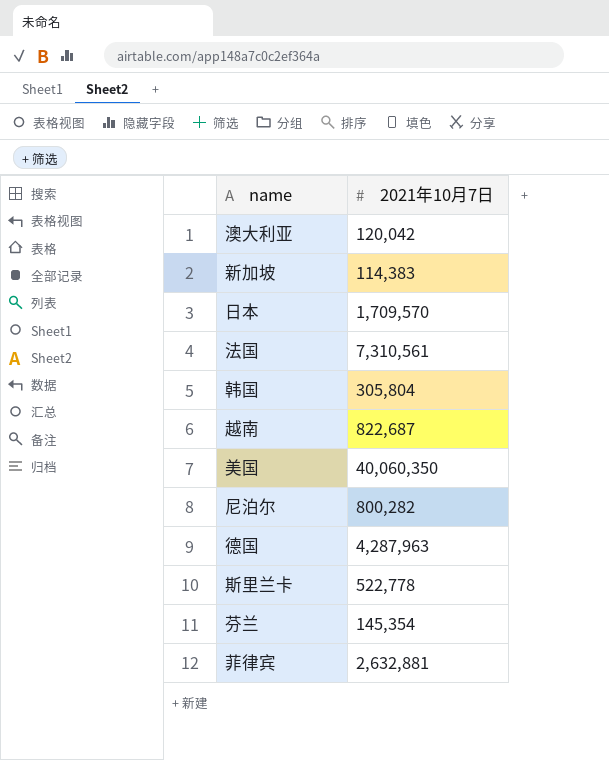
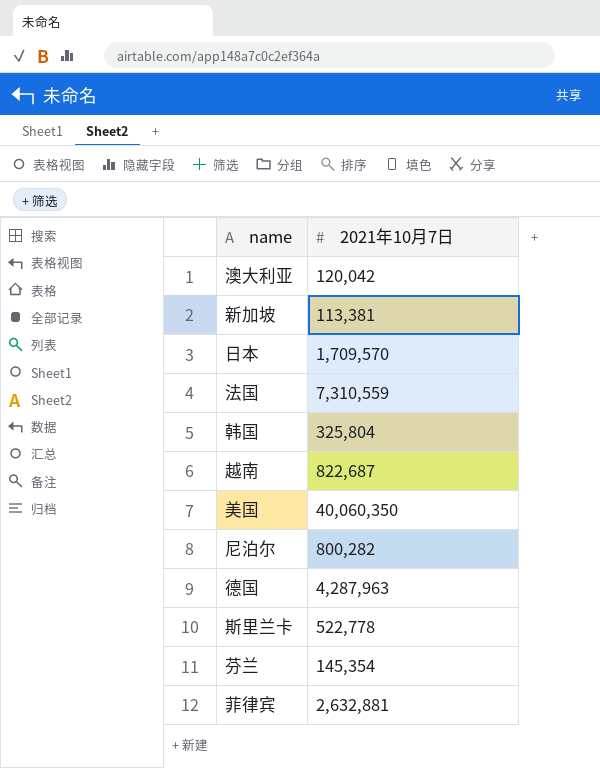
新加坡 | 2021年10月7日: 114,383 -> 113,381
法国 | 2021年10月7日: 7,310,561 -> 7,310,559
韩国 | 2021年10月7日: 305,804 -> 325,804

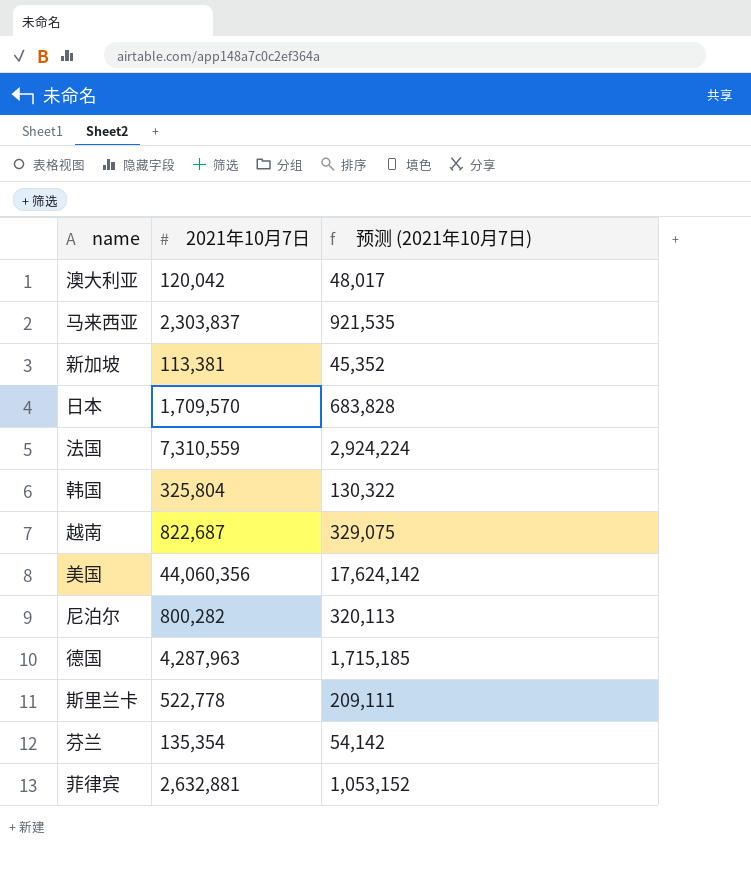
column 预测 (2021年10月7日) | formula: none -> [2021年10月7日] * 0.4
row 马来西亚: none -> 2,303,837 | 921,535
美国 | 2021年10月7日: 40,060,350 -> 44,060,356
芬兰 | 2021年10月7日: 145,354 -> 135,354

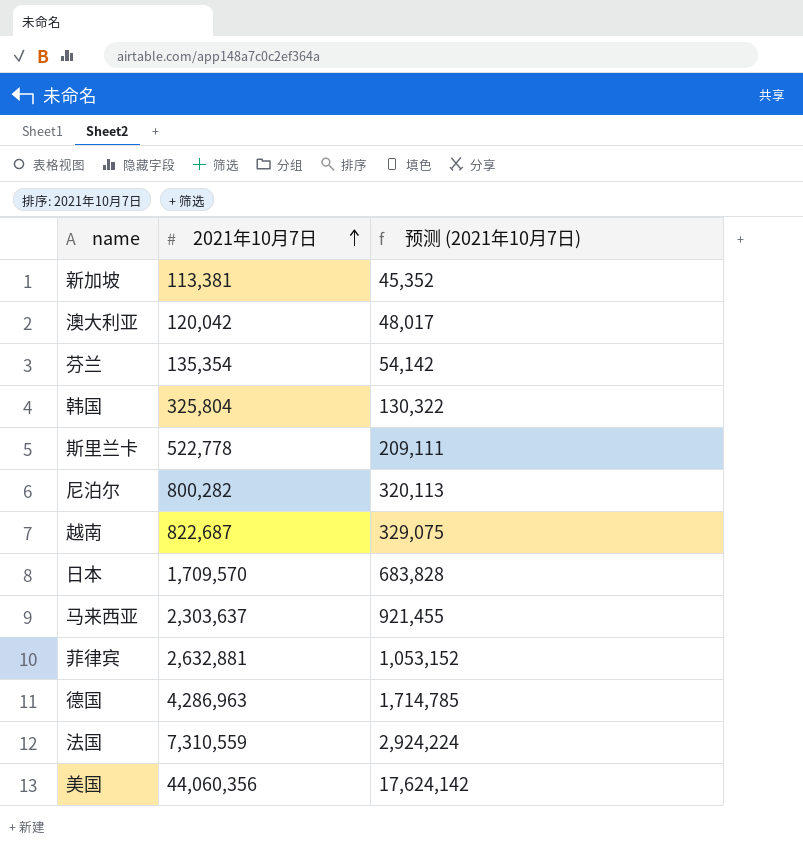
row order: none -> 2021年10月7日 ascending
马来西亚 | 2021年10月7日: 2,303,837 -> 2,303,637
马来西亚 | 预测 (2021年10月7日): 921,535 -> 921,455
德国 | 2021年10月7日: 4,287,963 -> 4,286,963
德国 | 预测 (2021年10月7日): 1,715,185 -> 1,714,785

